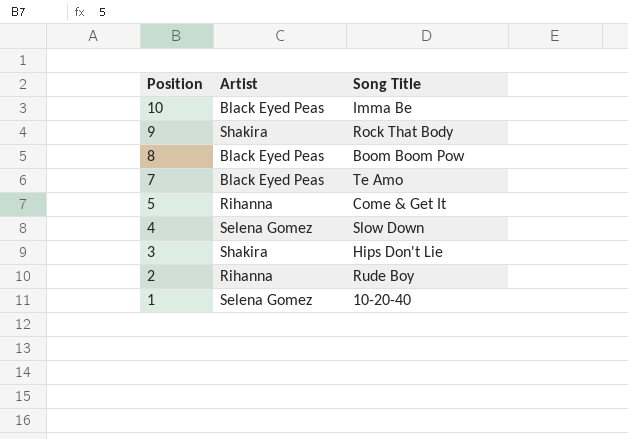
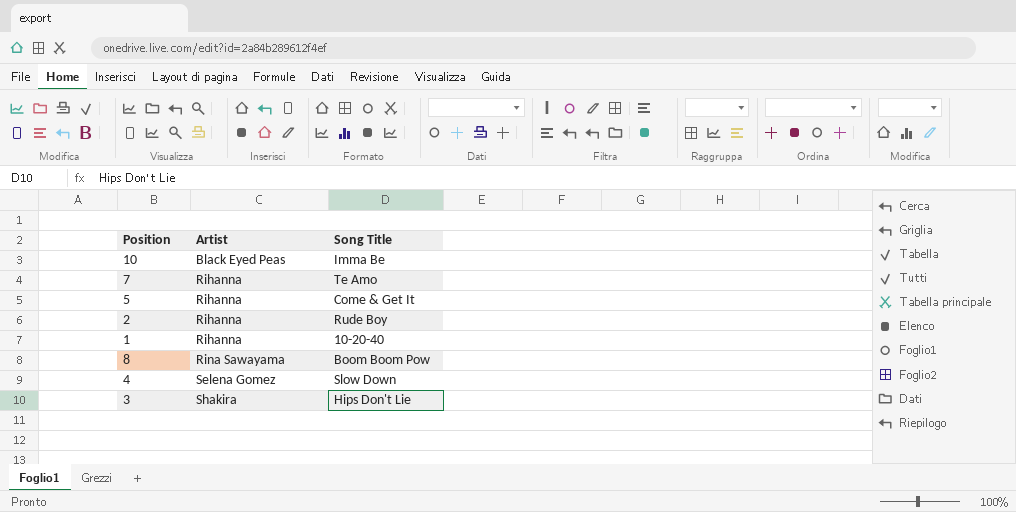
row order: Position descending -> Artist ascending
row 9: Shakira | Rock That Body -> none
7 | Artist: Black Eyed Peas -> Rihanna
1 | Artist: Selena Gomez -> Rihanna
8 | Artist: Black Eyed Peas -> Rina Sawayama

